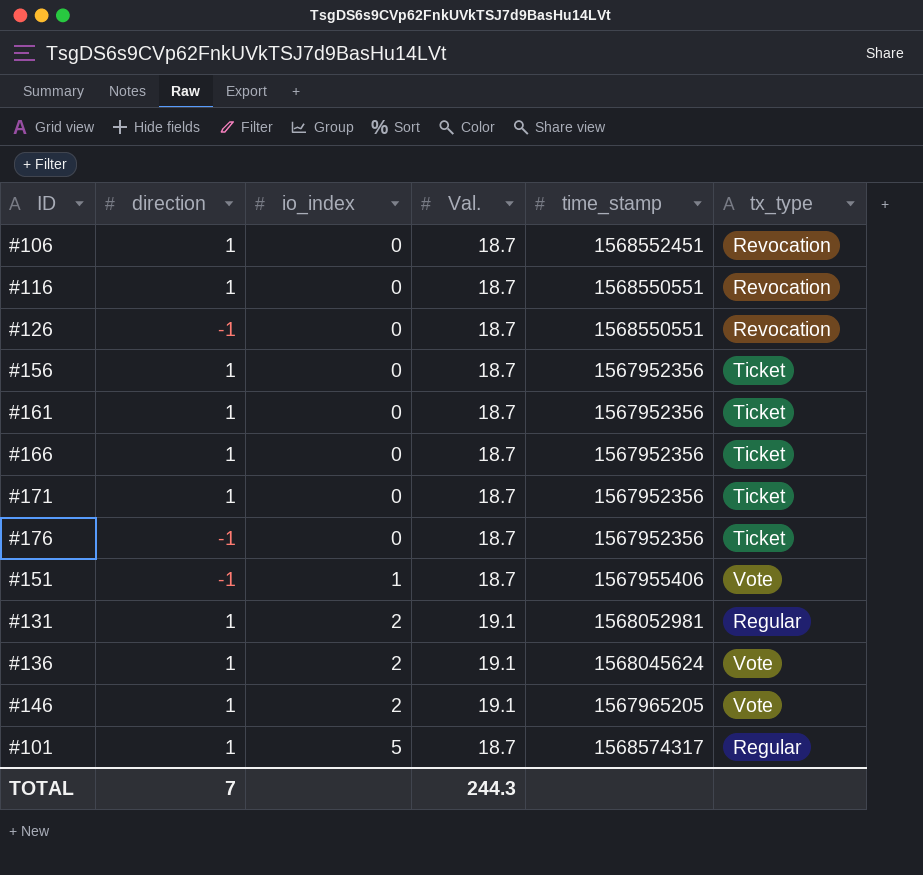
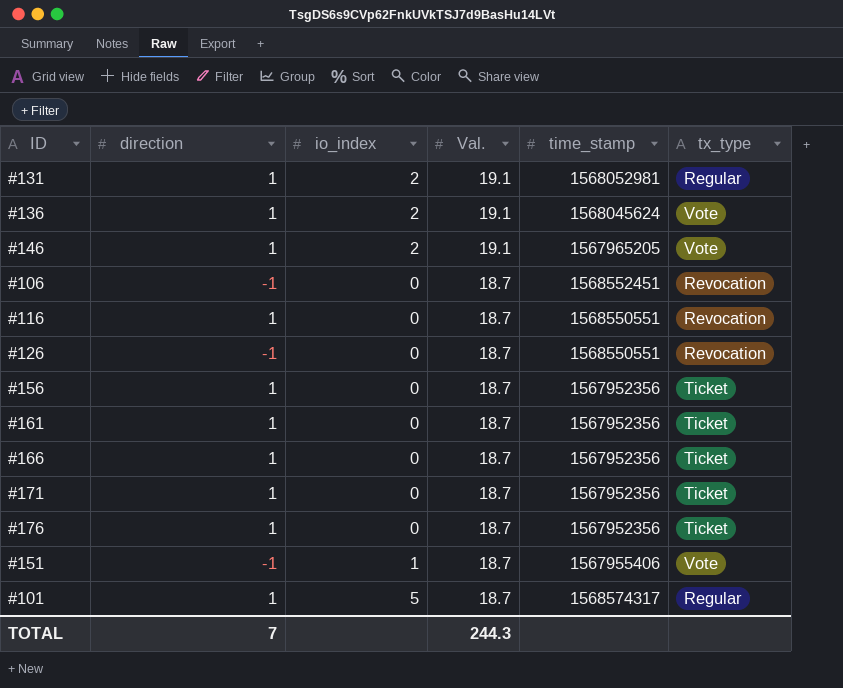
row order: io_index ascending -> Val. descending
#106 | direction: 1 -> -1
#176 | direction: -1 -> 1

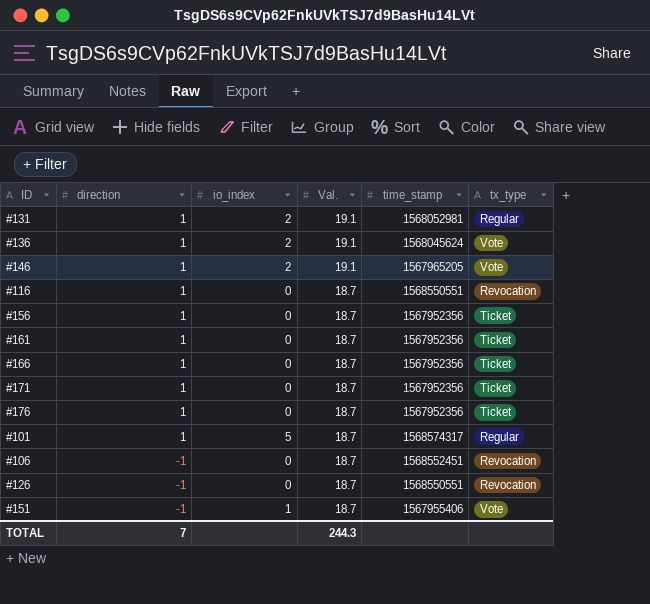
row order: Val. descending -> direction descending

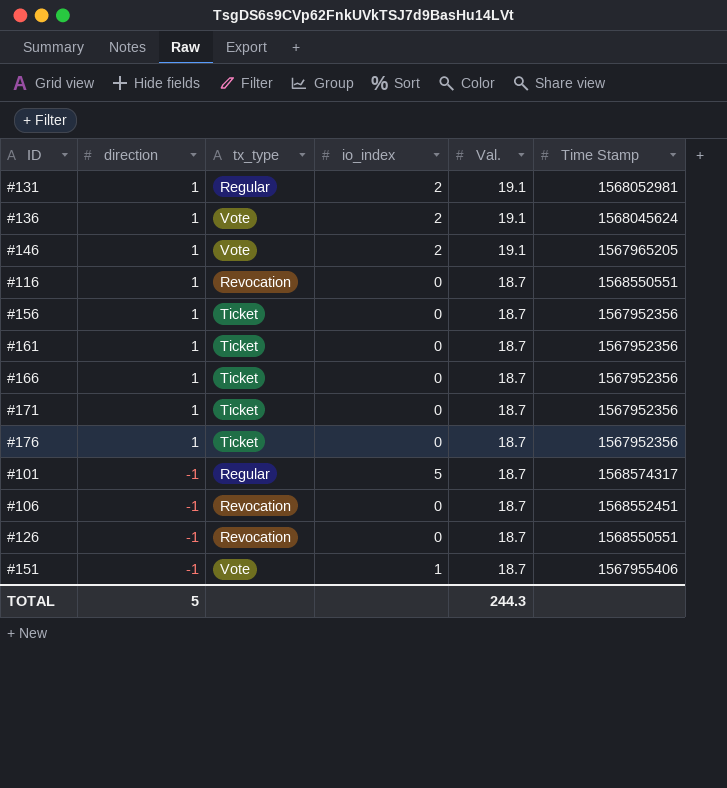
column tx_type | position: 6 -> 3
column name: time_stamp -> Time Stamp
#101 | direction: 1 -> -1
TOTAL | direction: 7 -> 5

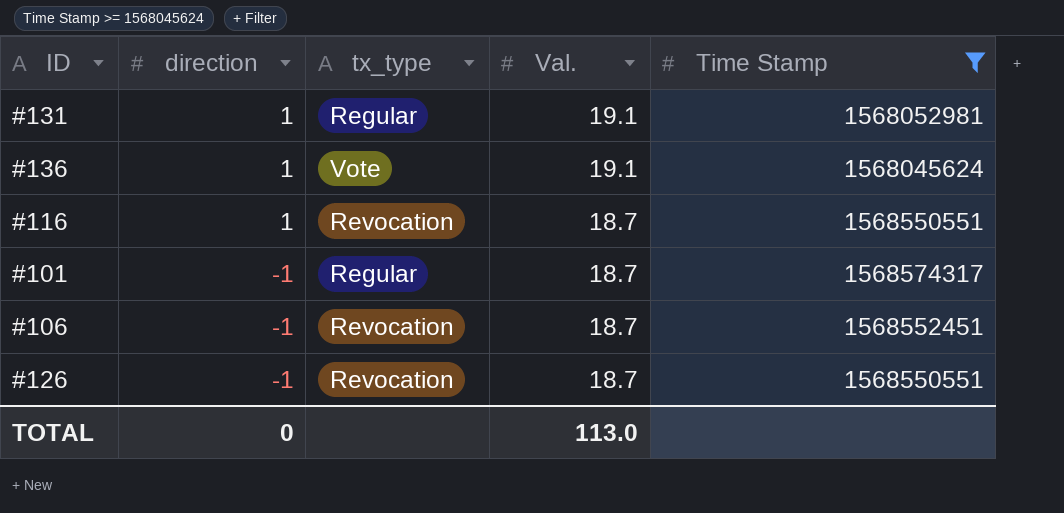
filter: none -> Time Stamp >= 1568045624
column io_index | position: 4 -> none
TOTAL | direction: 5 -> 0
TOTAL | Val.: 244.3 -> 113.0

